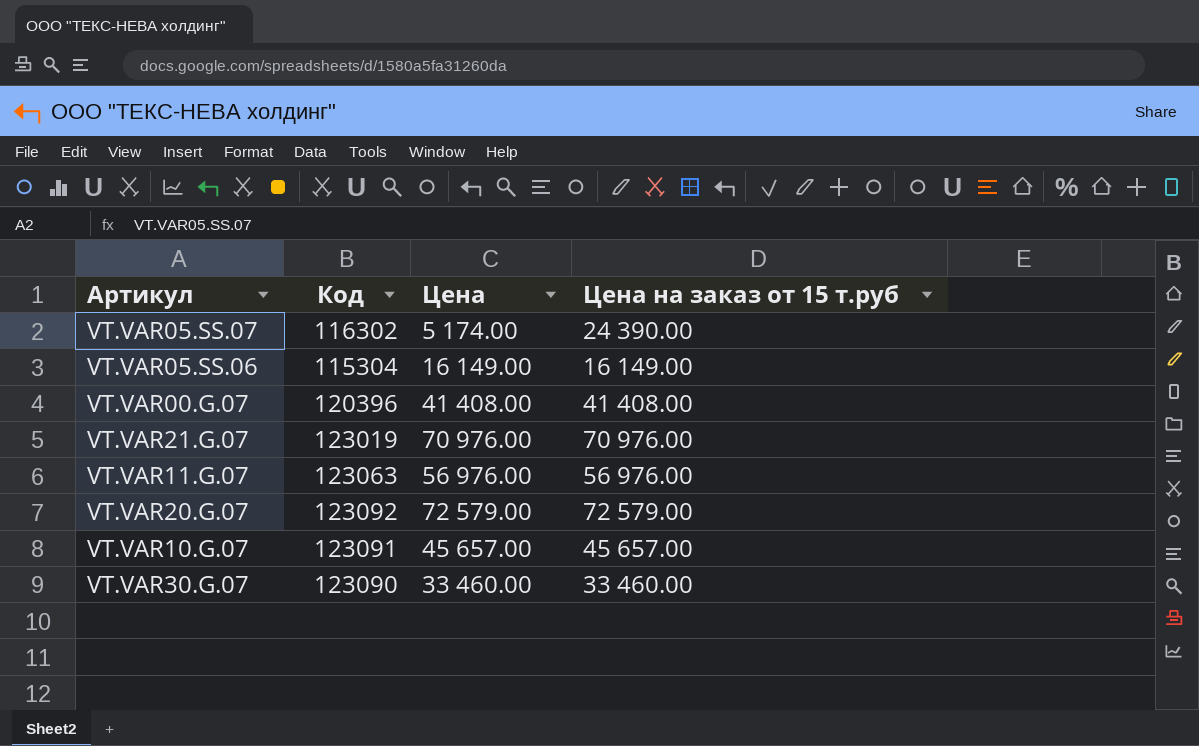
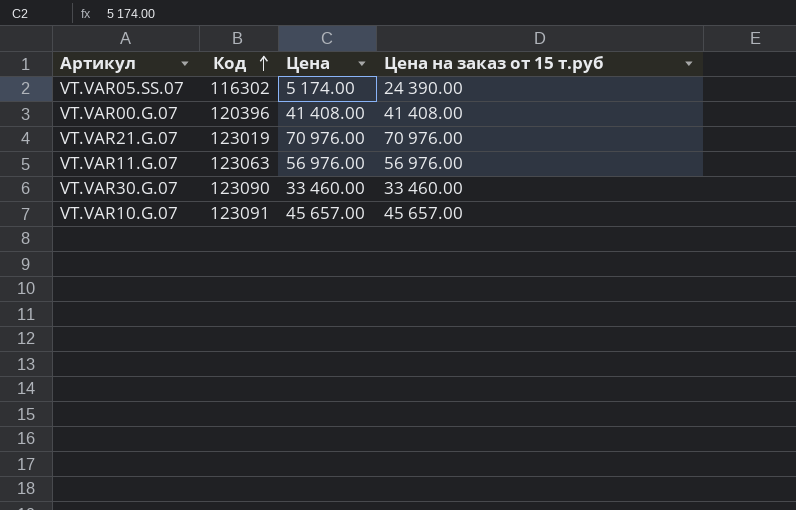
row order: none -> Код ascending
row VT.VAR05.SS.06: 115304 | 16 149.00 | 16 149.00 -> none
row VT.VAR20.G.07: 123092 | 72 579.00 | 72 579.00 -> none

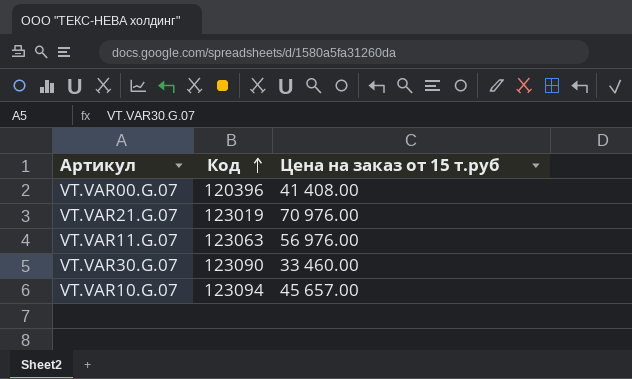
column Цена | position: 3 -> none
row VT.VAR05.SS.07: 116302 | 5 174.00 | 24 390.00 -> none
VT.VAR10.G.07 | Код: 123091 -> 123094

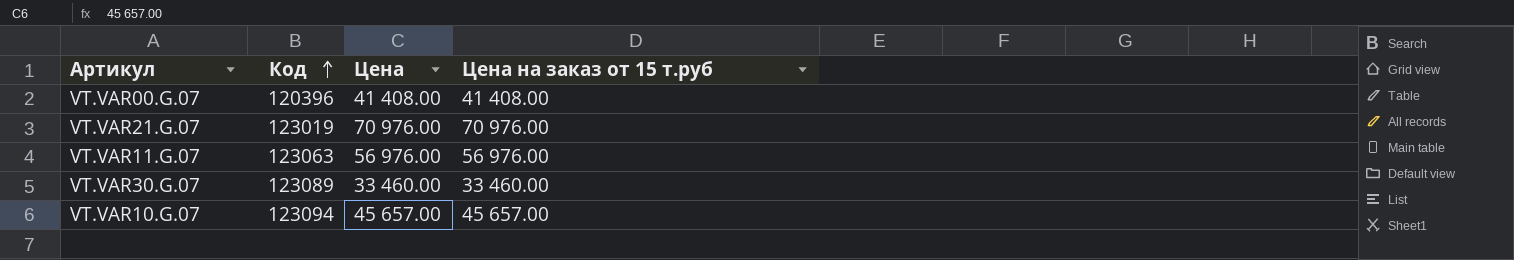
column Цена | position: none -> 3
VT.VAR30.G.07 | Код: 123090 -> 123089

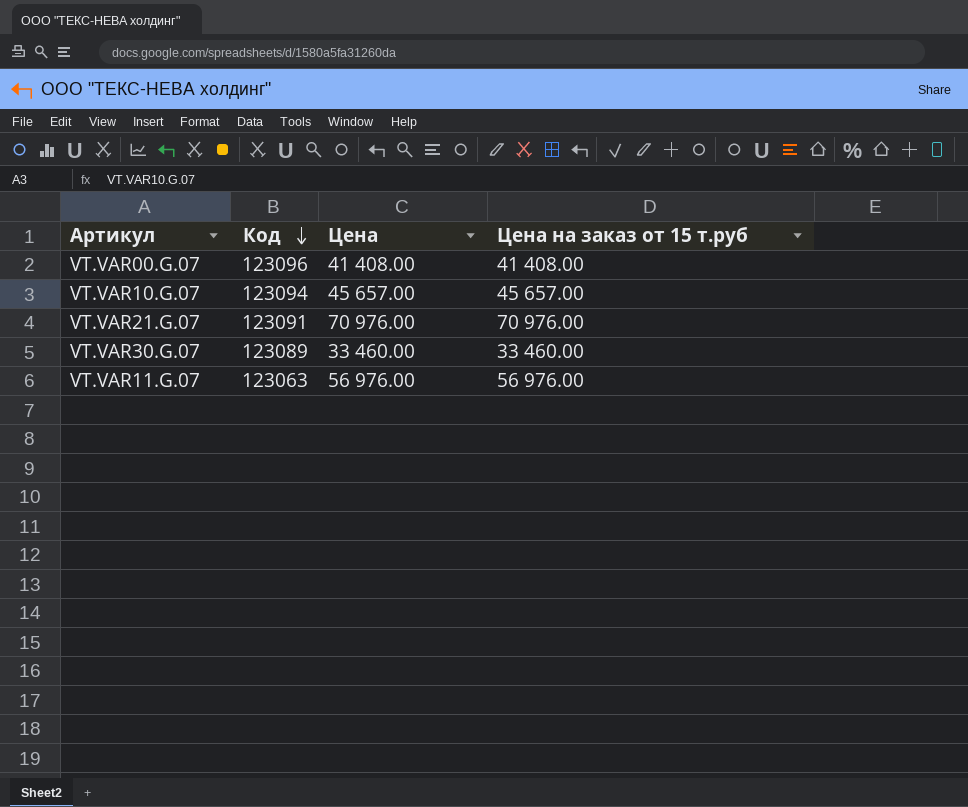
row order: Код ascending -> Код descending
VT.VAR00.G.07 | Код: 120396 -> 123096
VT.VAR21.G.07 | Код: 123019 -> 123091

